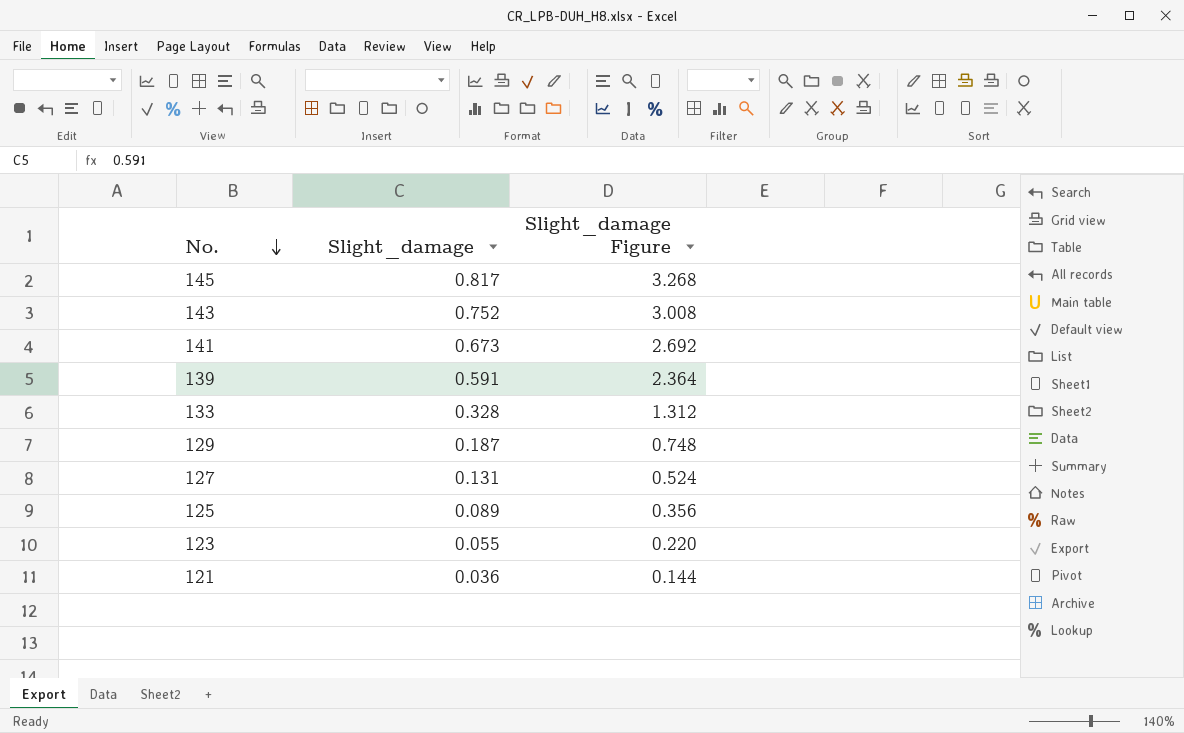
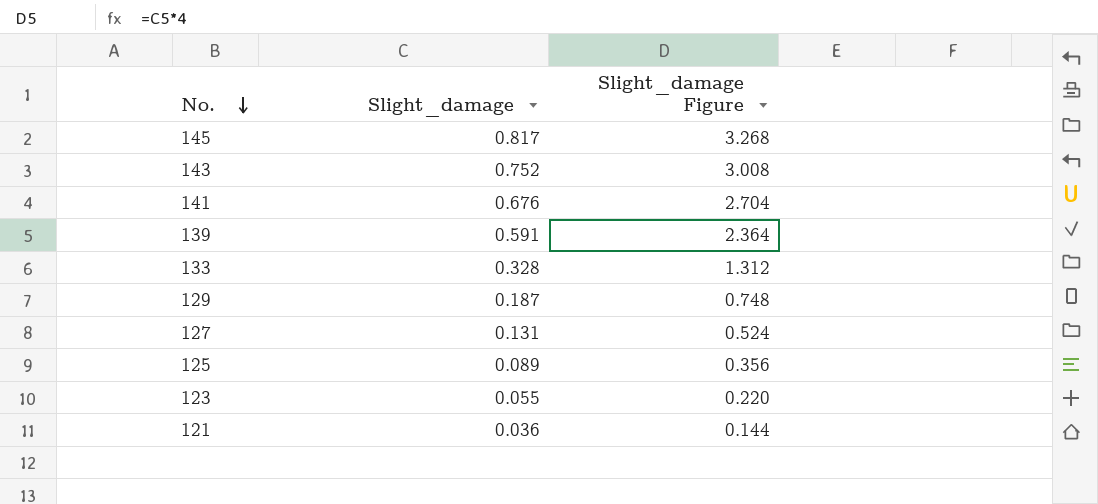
141 | Slight_damage: 0.673 -> 0.676
141 | Slight_damage Figure: 2.692 -> 2.704

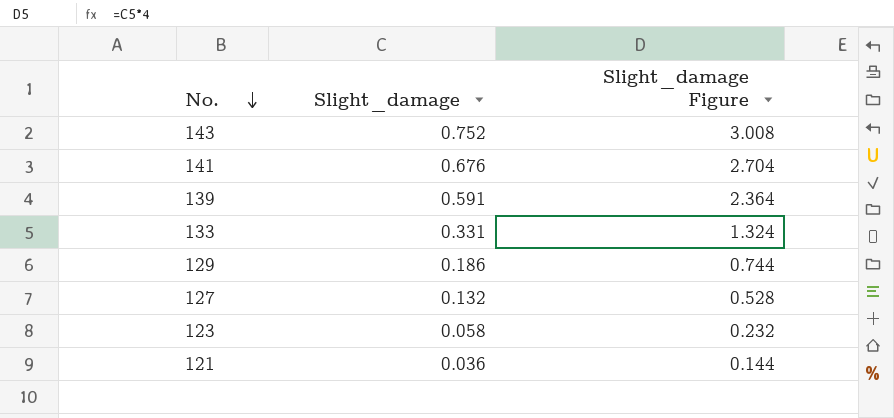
row 145: 0.817 | 3.268 -> none
row 125: 0.089 | 0.356 -> none
133 | Slight_damage: 0.328 -> 0.331
133 | Slight_damage Figure: 1.312 -> 1.324
129 | Slight_damage: 0.187 -> 0.186
129 | Slight_damage Figure: 0.748 -> 0.744
127 | Slight_damage: 0.131 -> 0.132
127 | Slight_damage Figure: 0.524 -> 0.528
123 | Slight_damage: 0.055 -> 0.058
123 | Slight_damage Figure: 0.220 -> 0.232

